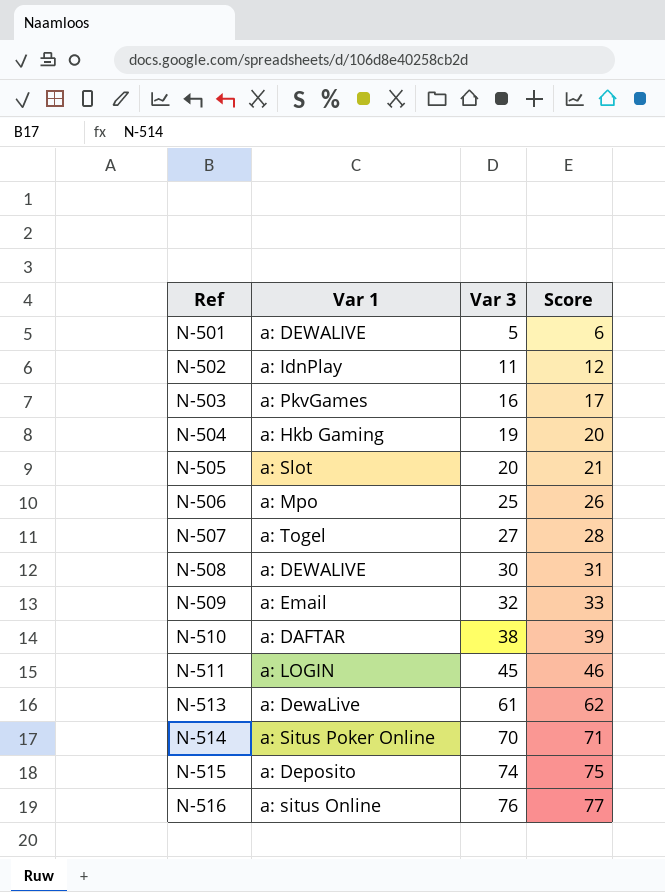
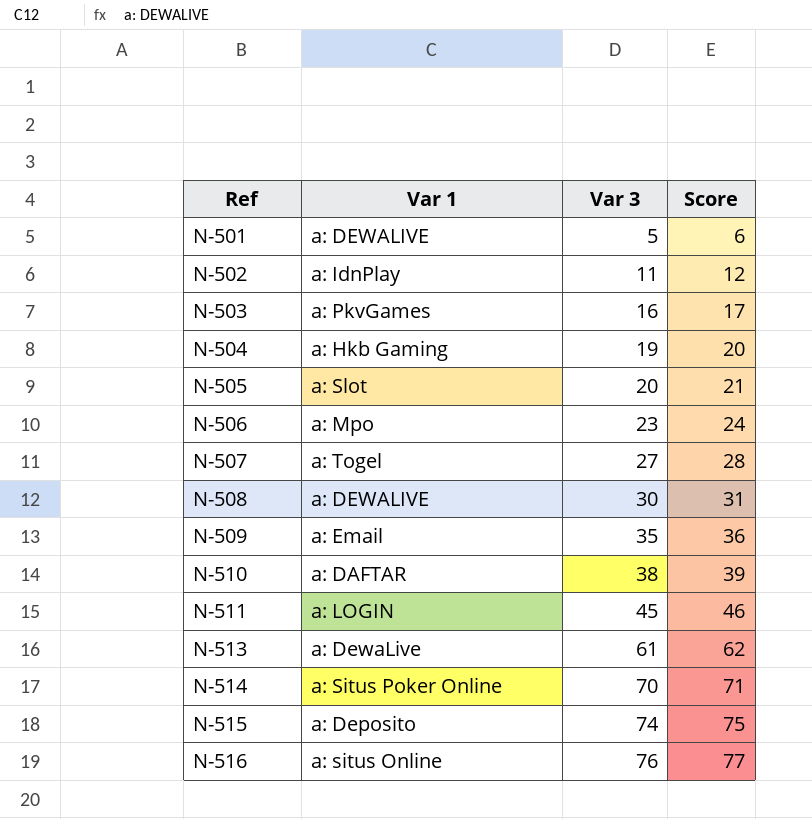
N-506 | Var 3: 25 -> 23
N-506 | Score: 26 -> 24
N-509 | Var 3: 32 -> 35
N-509 | Score: 33 -> 36

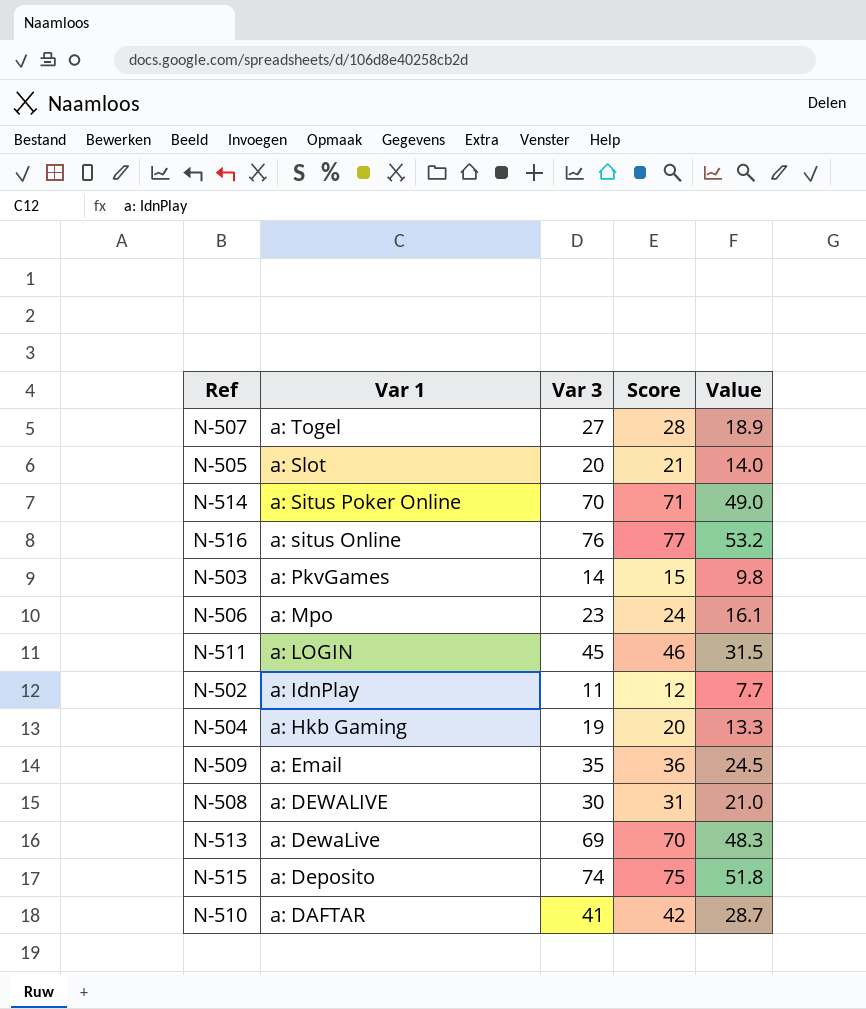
row order: Ref ascending -> Var 1 descending
column Value | formula: none -> [Var 3] * 0.7
row N-501: a: DEWALIVE | 5 | 6 -> none
N-503 | Var 3: 16 -> 14
N-503 | Score: 17 -> 15
N-513 | Var 3: 61 -> 69
N-513 | Score: 62 -> 70
N-510 | Var 3: 38 -> 41
N-510 | Score: 39 -> 42

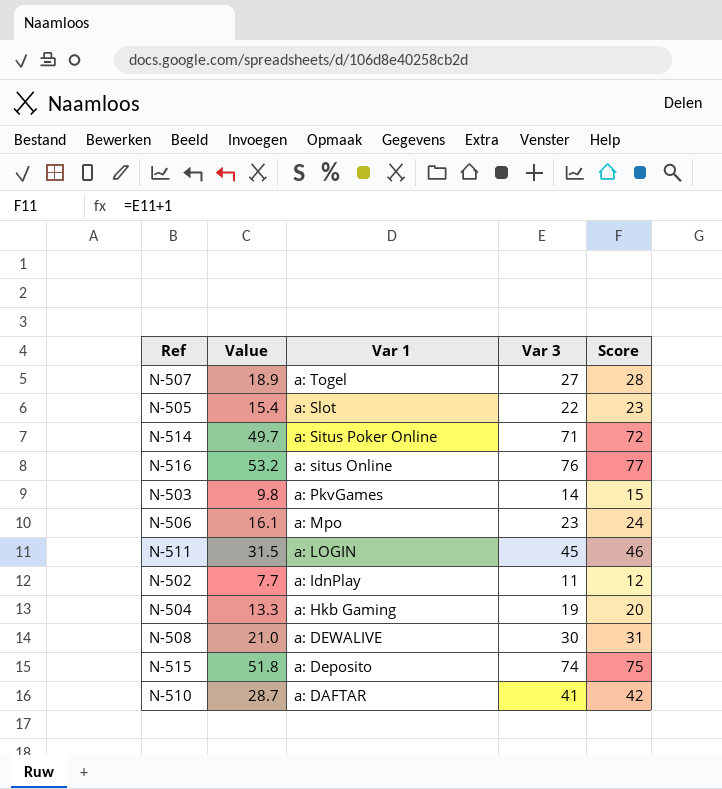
column Value | position: 5 -> 2
row N-509: a: Email | 35 | 36 | 24.5 -> none
row N-513: a: DewaLive | 69 | 70 | 48.3 -> none
N-505 | Value: 14.0 -> 15.4
N-505 | Var 3: 20 -> 22
N-505 | Score: 21 -> 23
N-514 | Value: 49.0 -> 49.7
N-514 | Var 3: 70 -> 71
N-514 | Score: 71 -> 72

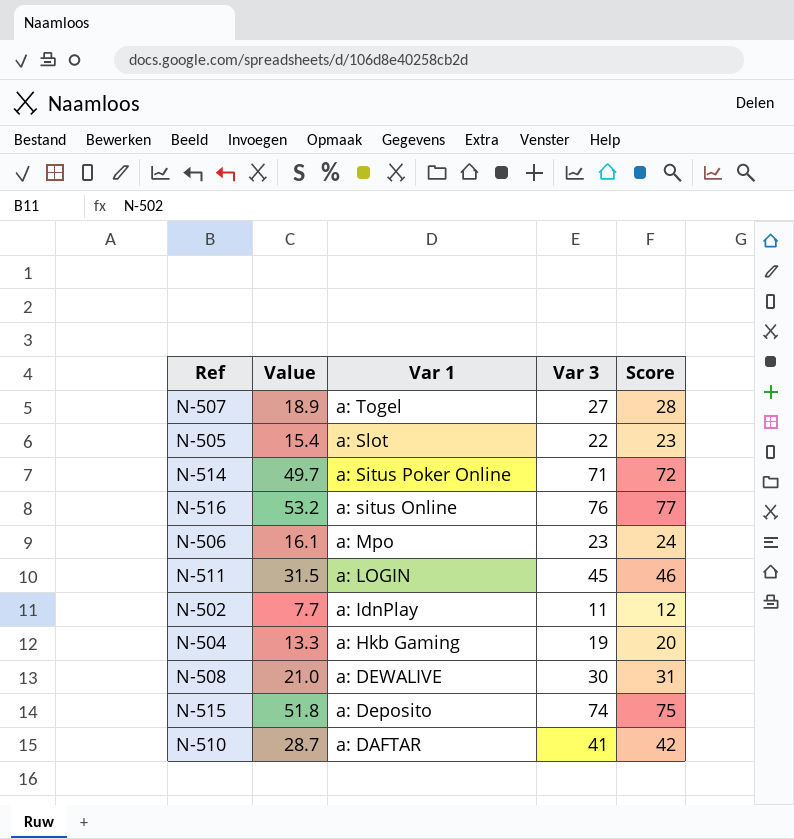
row N-503: 9.8 | a: PkvGames | 14 | 15 -> none

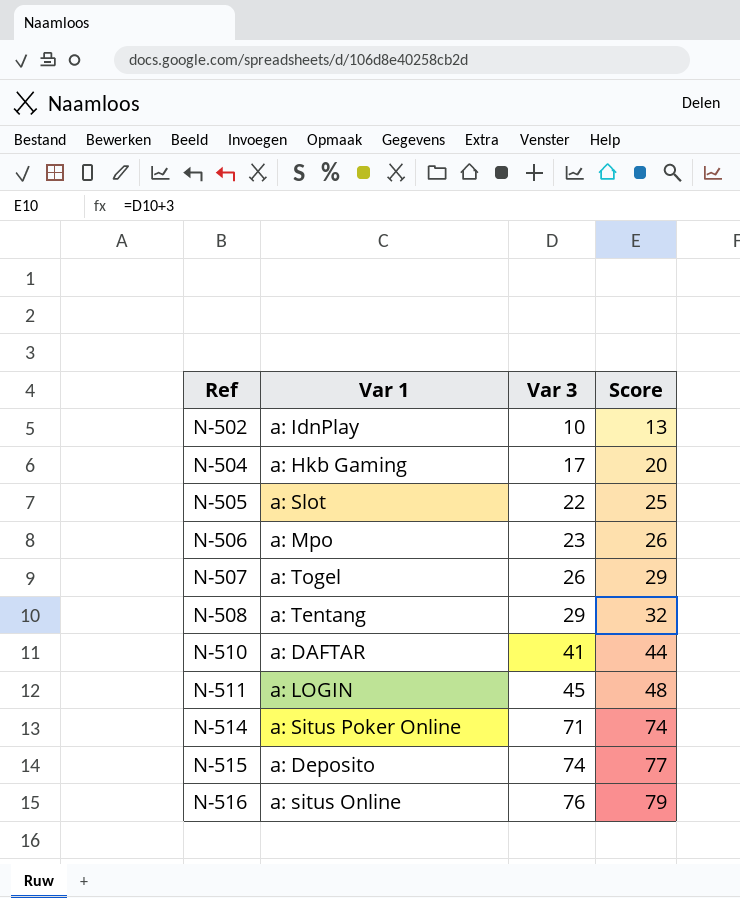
row order: Var 1 descending -> Ref ascending
column Value | formula: [Var 3] * 0.7 -> none
column Score | formula: [Var 3] + 1 -> [Var 3] + 3
N-502 | Var 3: 11 -> 10
N-504 | Var 3: 19 -> 17
N-507 | Var 3: 27 -> 26
N-508 | Var 1: a: DEWALIVE -> a: Tentang
N-508 | Var 3: 30 -> 29

